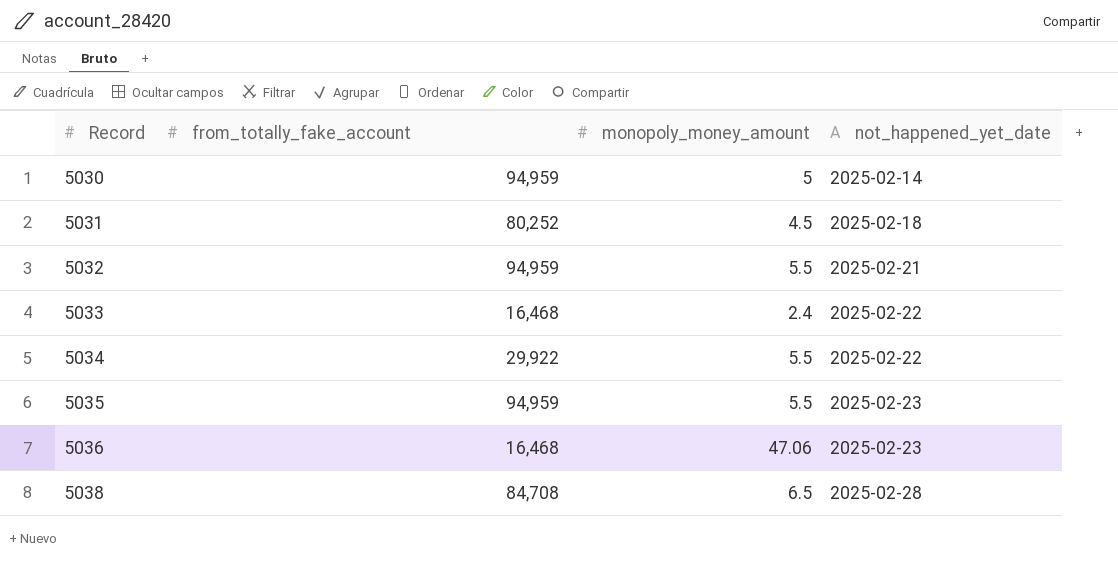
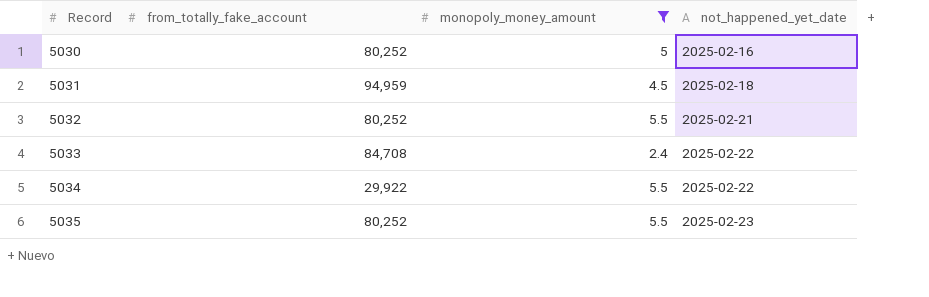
filter: none -> monopoly_money_amount <= 5.5
5030 | from_totally_fake_account: 94,959 -> 80,252
5030 | not_happened_yet_date: 2025-02-14 -> 2025-02-16
5031 | from_totally_fake_account: 80,252 -> 94,959
5032 | from_totally_fake_account: 94,959 -> 80,252
5033 | from_totally_fake_account: 16,468 -> 84,708
5035 | from_totally_fake_account: 94,959 -> 80,252

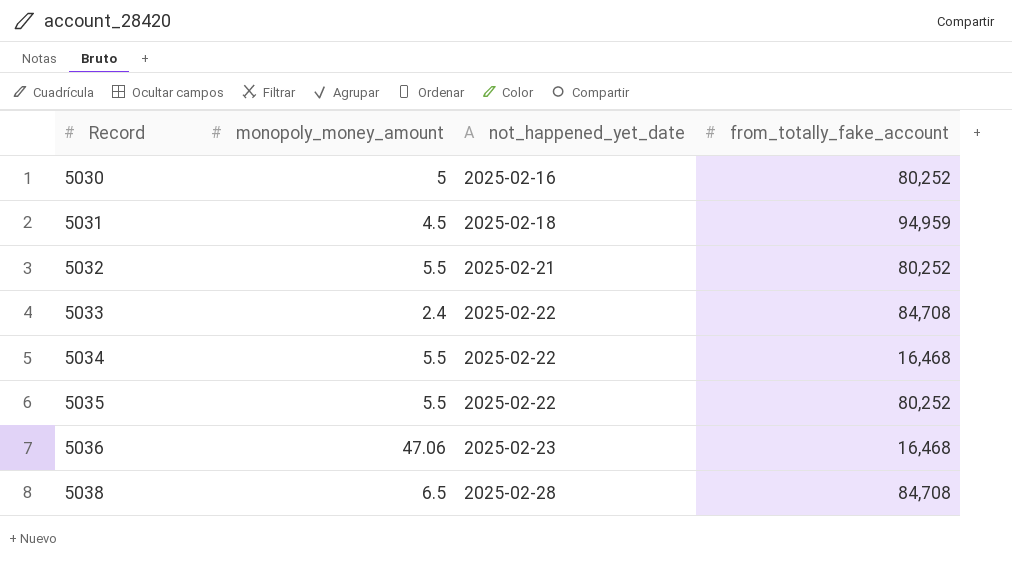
filter: monopoly_money_amount <= 5.5 -> none
column from_totally_fake_account | position: 2 -> 4
5034 | from_totally_fake_account: 29,922 -> 16,468
5035 | not_happened_yet_date: 2025-02-23 -> 2025-02-22

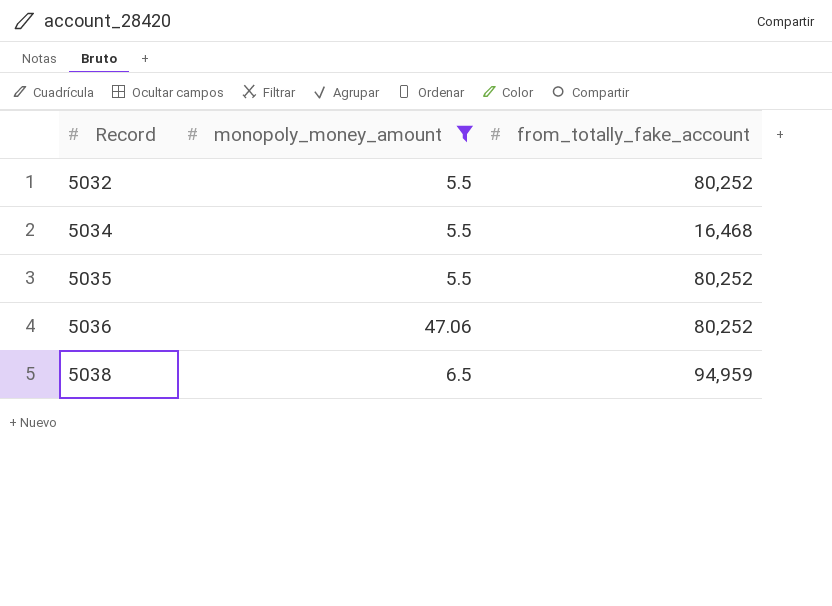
filter: none -> monopoly_money_amount >= 5.5
column not_happened_yet_date | position: 3 -> none
5036 | from_totally_fake_account: 16,468 -> 80,252
5038 | from_totally_fake_account: 84,708 -> 94,959

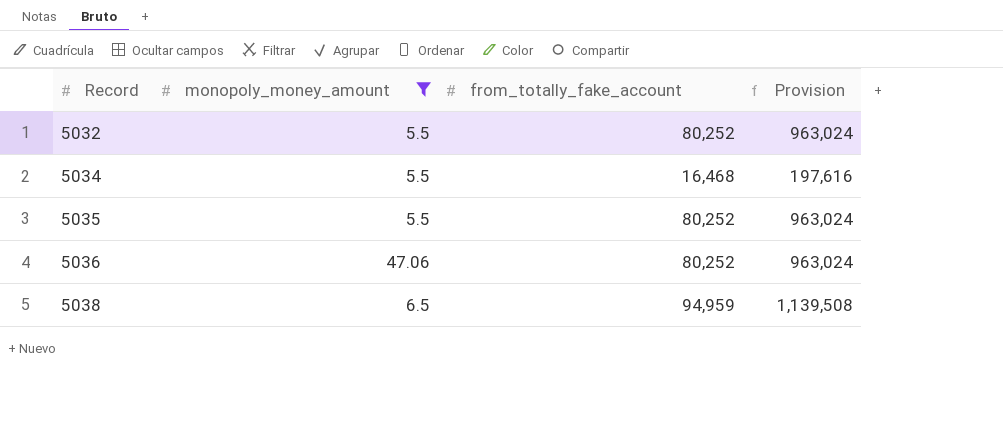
column Provision | formula: none -> [from_totally_fake_account] * 12

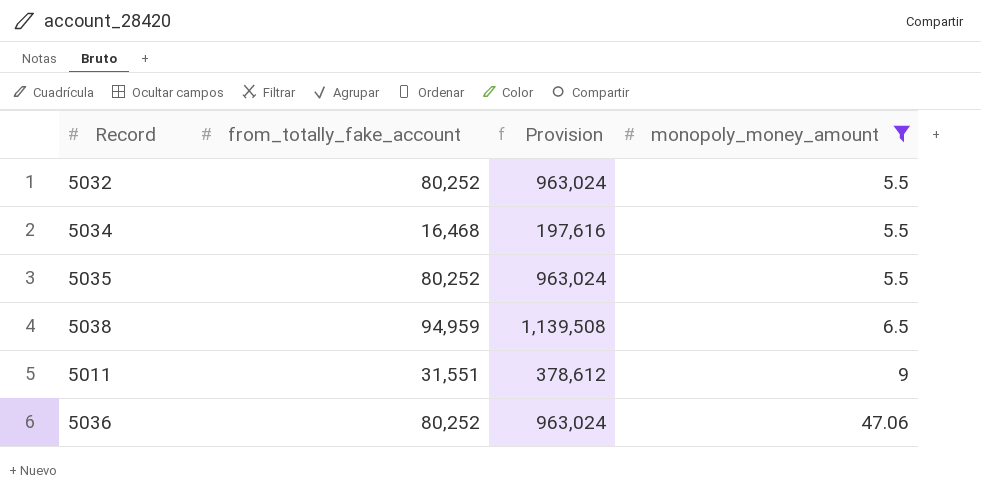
row order: Record ascending -> monopoly_money_amount ascending
column monopoly_money_amount | position: 2 -> 4
row 5011: none -> 31,551 | 378,612 | 9

